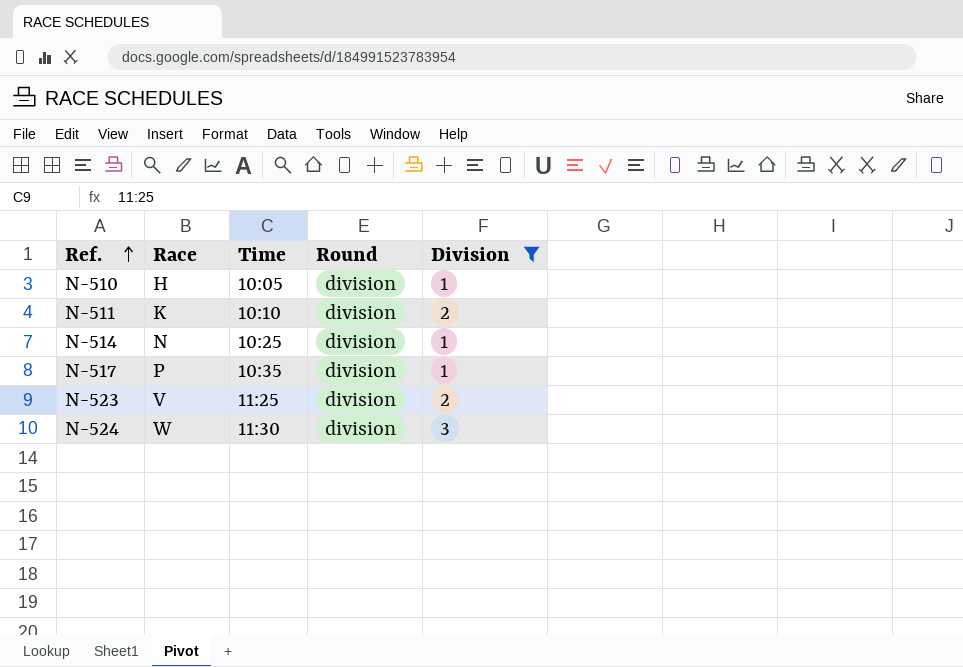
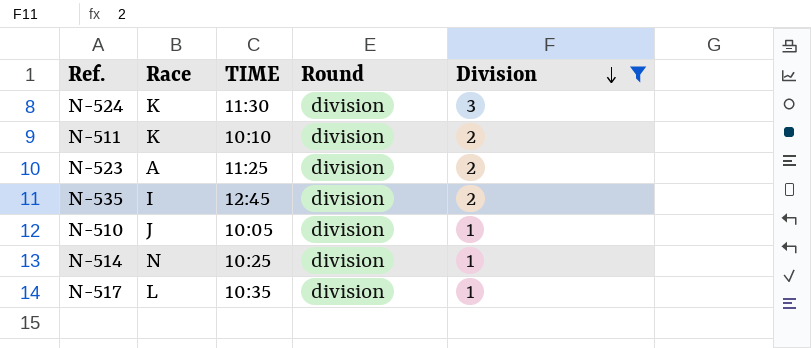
row order: Ref. ascending -> Division descending
column name: Time -> TIME
N-524 | Race: W -> K
N-523 | Race: V -> A
row N-535: none -> I | 12:45 | division | 2
N-510 | Race: H -> J
N-517 | Race: P -> L

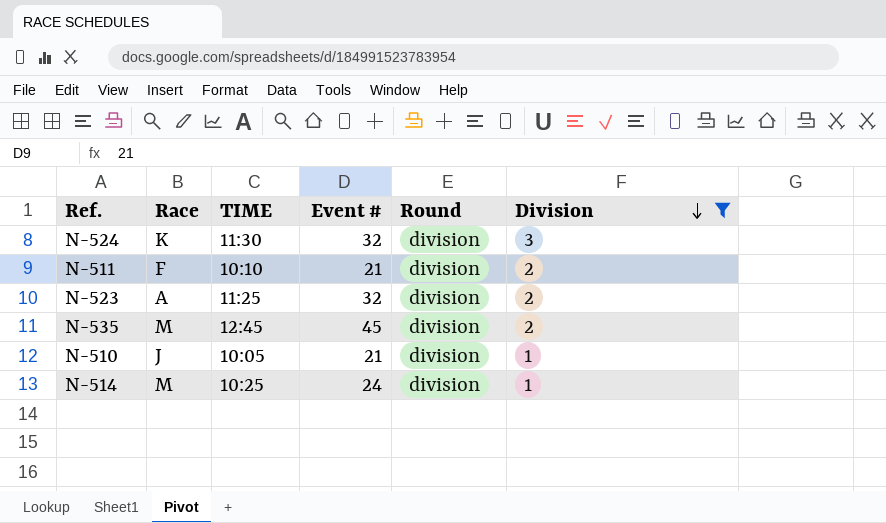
column Event # | position: none -> 4
row N-517: L | 10:35 | division | 1 -> none
N-511 | Race: K -> F
N-535 | Race: I -> M
N-514 | Race: N -> M

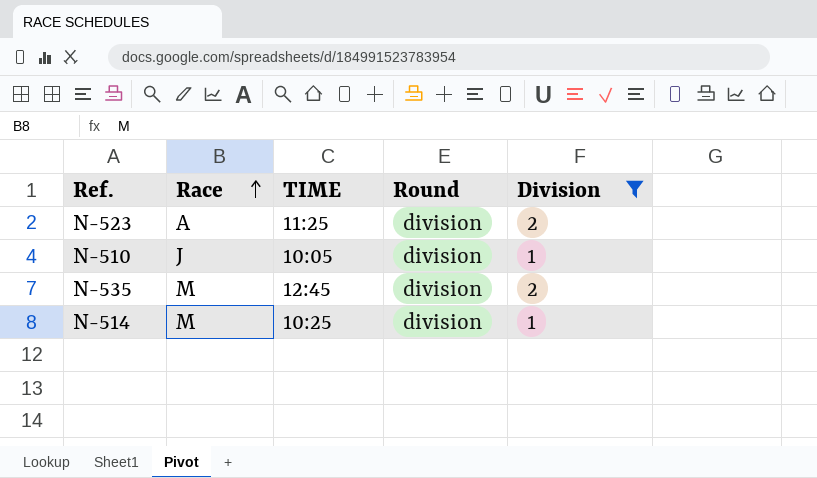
row order: Division descending -> Race ascending
column Event # | position: 4 -> none
row N-524: K | 11:30 | 32 | division | 3 -> none
row N-511: F | 10:10 | 21 | division | 2 -> none

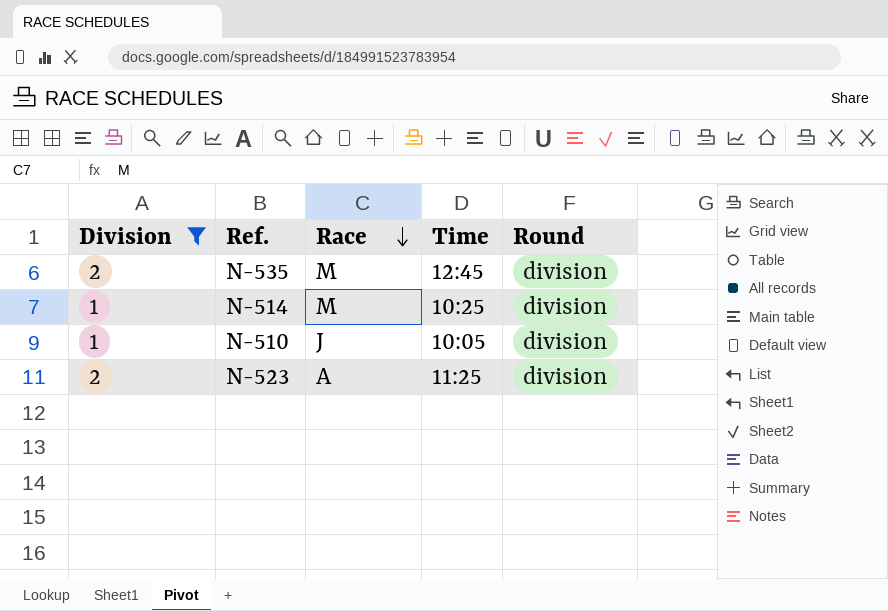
row order: Race ascending -> Race descending
column Division | position: 5 -> 1
column name: TIME -> Time

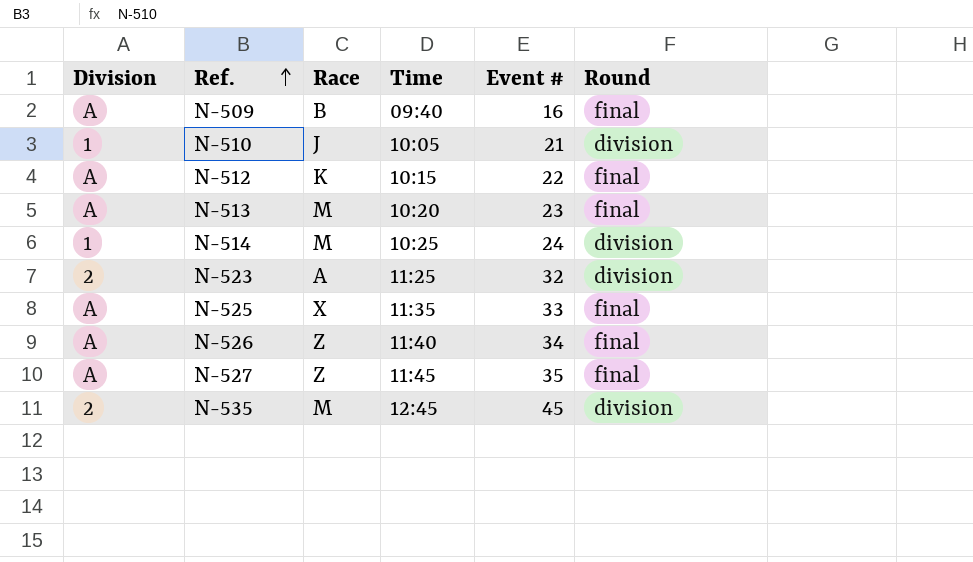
filter: Division != A -> none
row order: Race descending -> Ref. ascending
column Event # | position: none -> 5

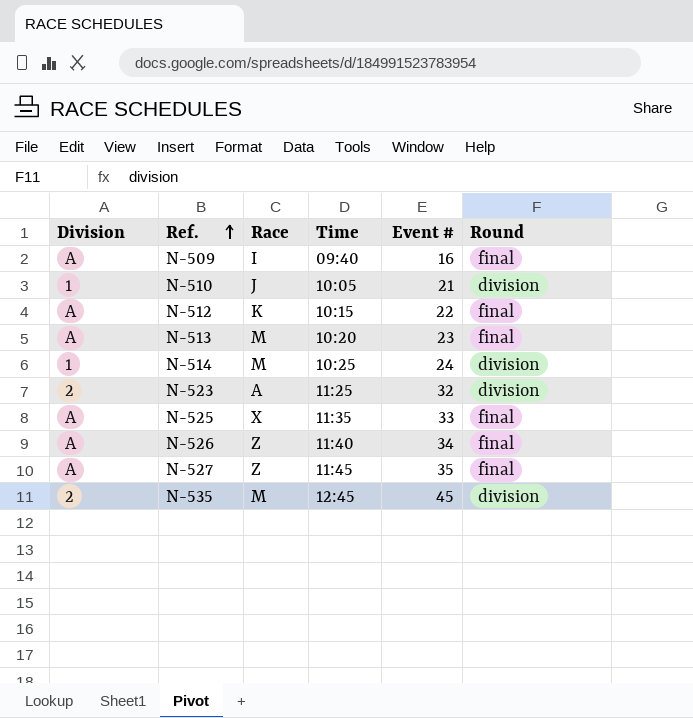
N-509 | Race: B -> I

